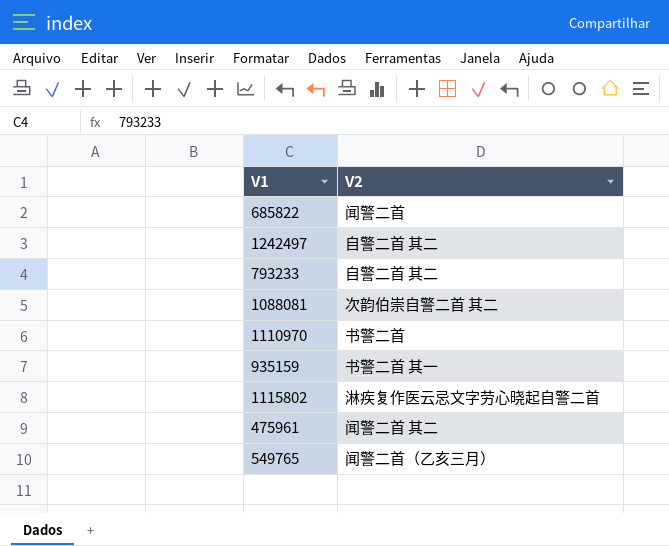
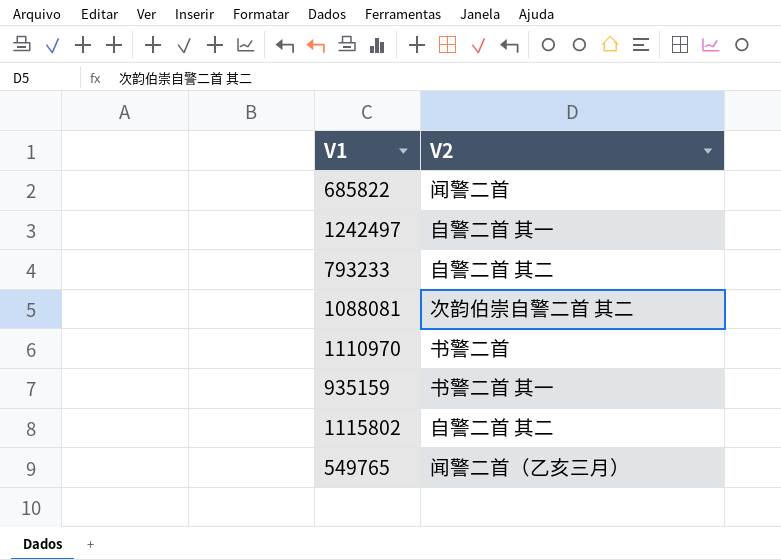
row 475961: 闻警二首 其二 -> none
1242497 | V2: 自警二首 其二 -> 自警二首 其一
1115802 | V2: 淋疾复作医云忌文字劳心晓起自警二首 -> 自警二首 其二

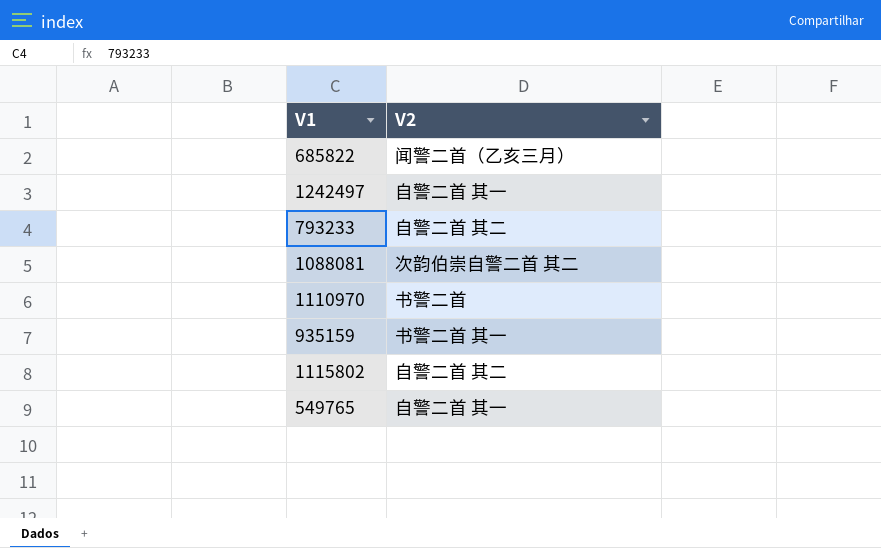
685822 | V2: 闻警二首 -> 闻警二首（乙亥三月）
549765 | V2: 闻警二首（乙亥三月） -> 自警二首 其一

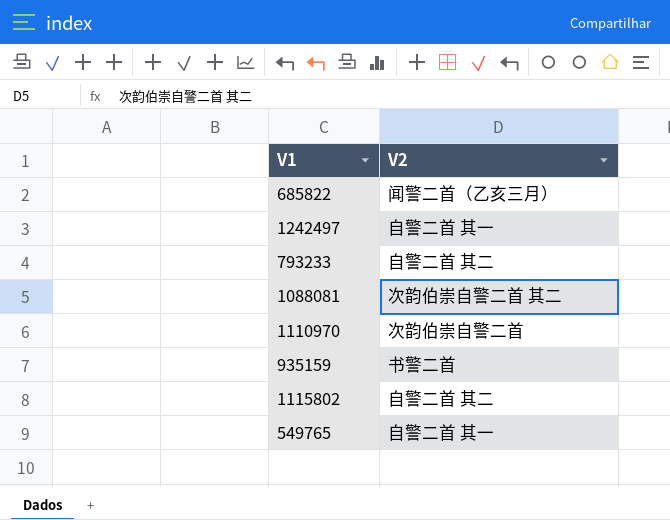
1110970 | V2: 书警二首 -> 次韵伯崇自警二首
935159 | V2: 书警二首 其一 -> 书警二首

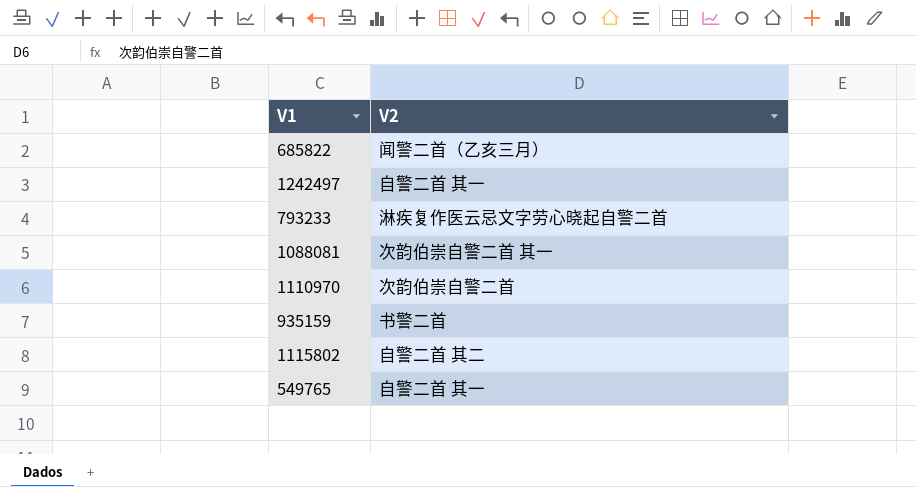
793233 | V2: 自警二首 其二 -> 淋疾复作医云忌文字劳心晓起自警二首
1088081 | V2: 次韵伯崇自警二首 其二 -> 次韵伯崇自警二首 其一

